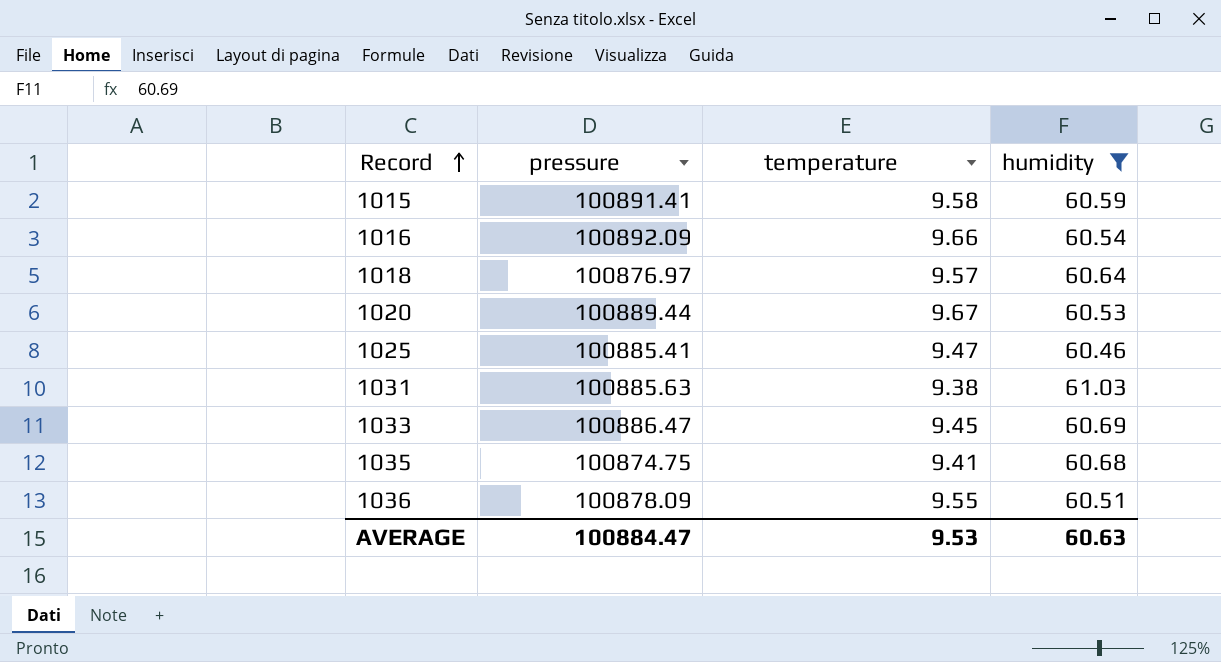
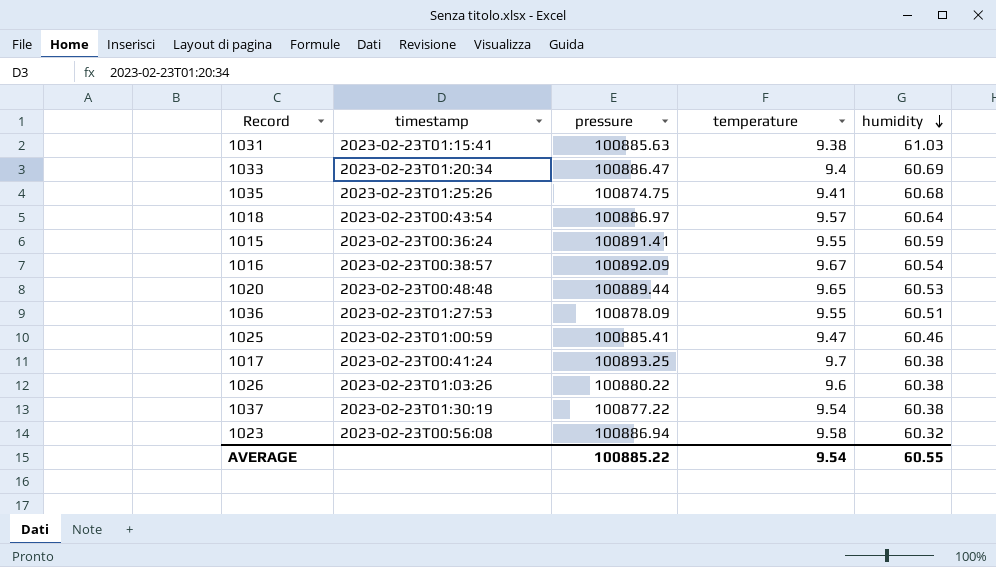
filter: humidity >= 60.46 -> none
row order: Record ascending -> humidity descending
column timestamp | position: none -> 2
1033 | temperature: 9.45 -> 9.4
1018 | pressure: 100876.97 -> 100886.97
1015 | temperature: 9.58 -> 9.55
1016 | temperature: 9.66 -> 9.67
1020 | temperature: 9.67 -> 9.65
AVERAGE | pressure: 100884.47 -> 100885.22
AVERAGE | temperature: 9.53 -> 9.54
AVERAGE | humidity: 60.63 -> 60.55

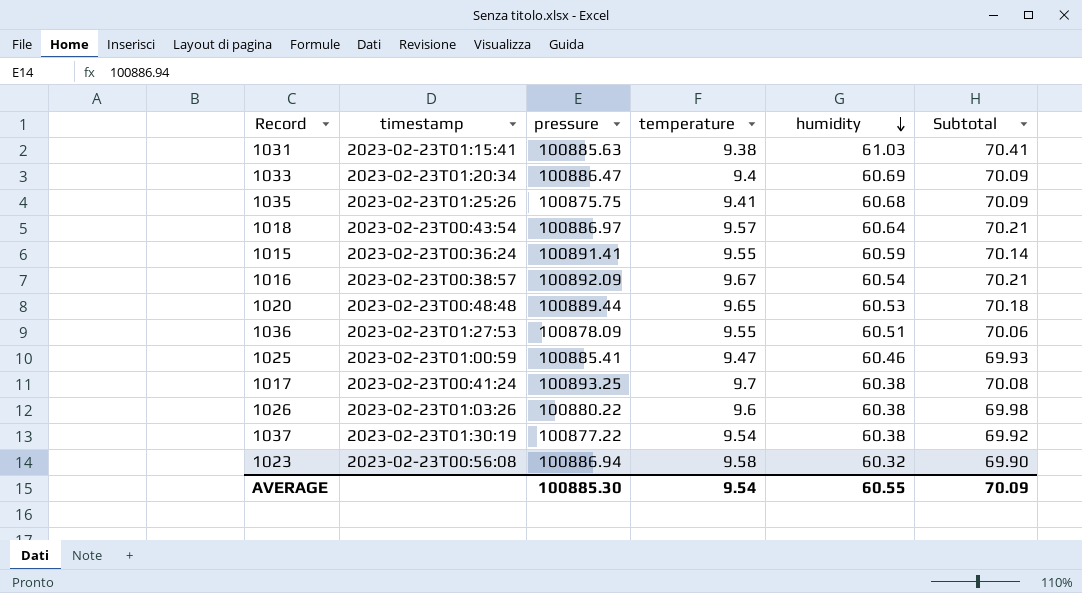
column Subtotal | formula: none -> [temperature] + [humidity]
1035 | pressure: 100874.75 -> 100875.75
AVERAGE | pressure: 100885.22 -> 100885.30

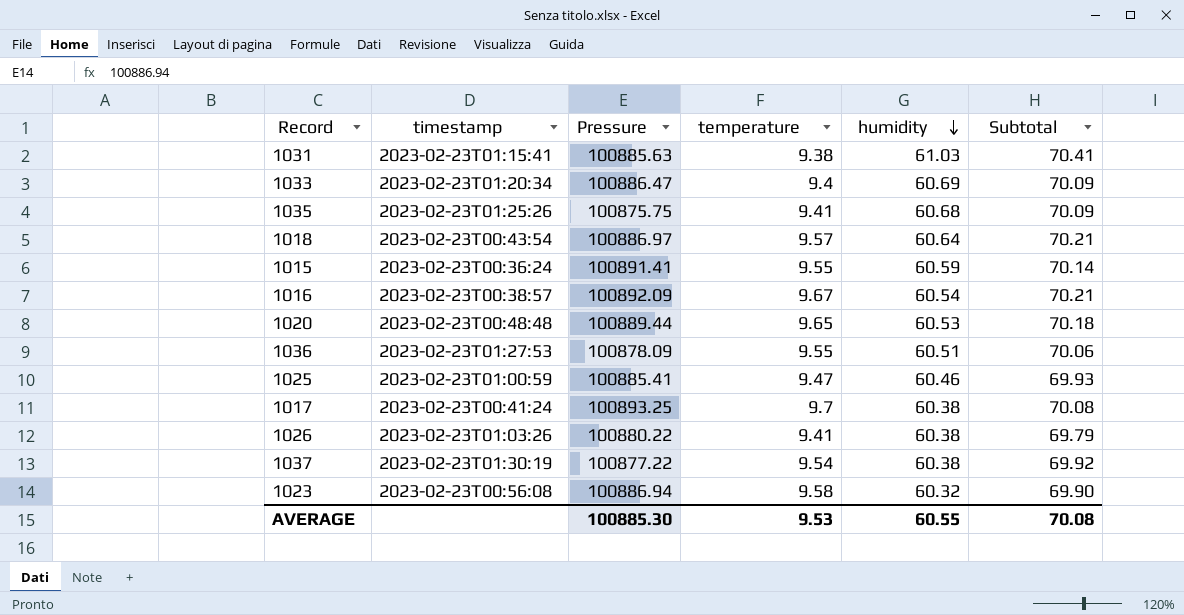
column name: pressure -> Pressure
1026 | temperature: 9.6 -> 9.41
1026 | Subtotal: 69.98 -> 69.79
AVERAGE | temperature: 9.54 -> 9.53
AVERAGE | Subtotal: 70.09 -> 70.08

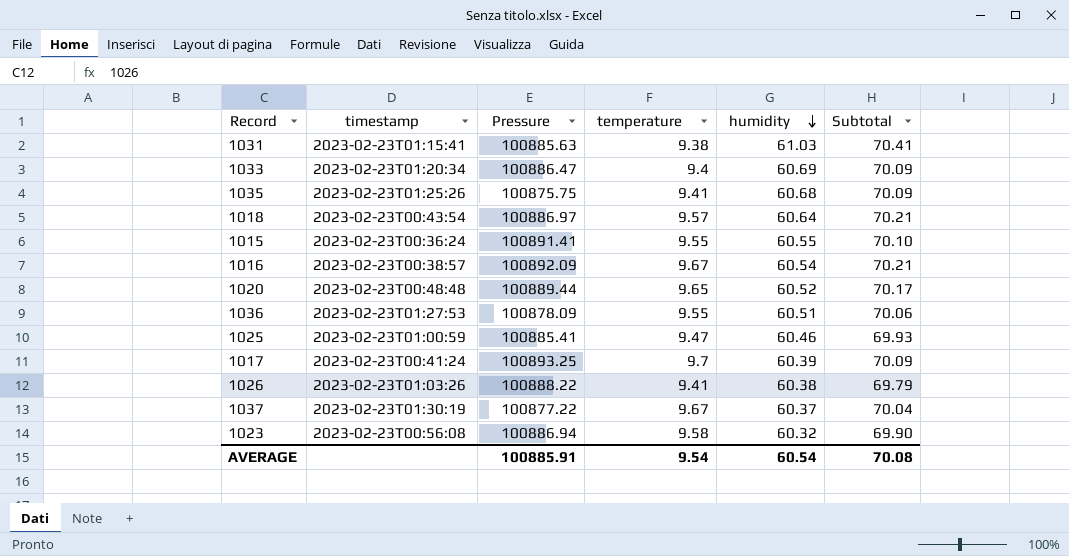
1015 | humidity: 60.59 -> 60.55
1015 | Subtotal: 70.14 -> 70.10
1020 | humidity: 60.53 -> 60.52
1020 | Subtotal: 70.18 -> 70.17
1017 | humidity: 60.38 -> 60.39
1017 | Subtotal: 70.08 -> 70.09
1026 | Pressure: 100880.22 -> 100888.22
1037 | temperature: 9.54 -> 9.67
1037 | humidity: 60.38 -> 60.37
1037 | Subtotal: 69.92 -> 70.04
AVERAGE | Pressure: 100885.30 -> 100885.91
AVERAGE | temperature: 9.53 -> 9.54
AVERAGE | humidity: 60.55 -> 60.54

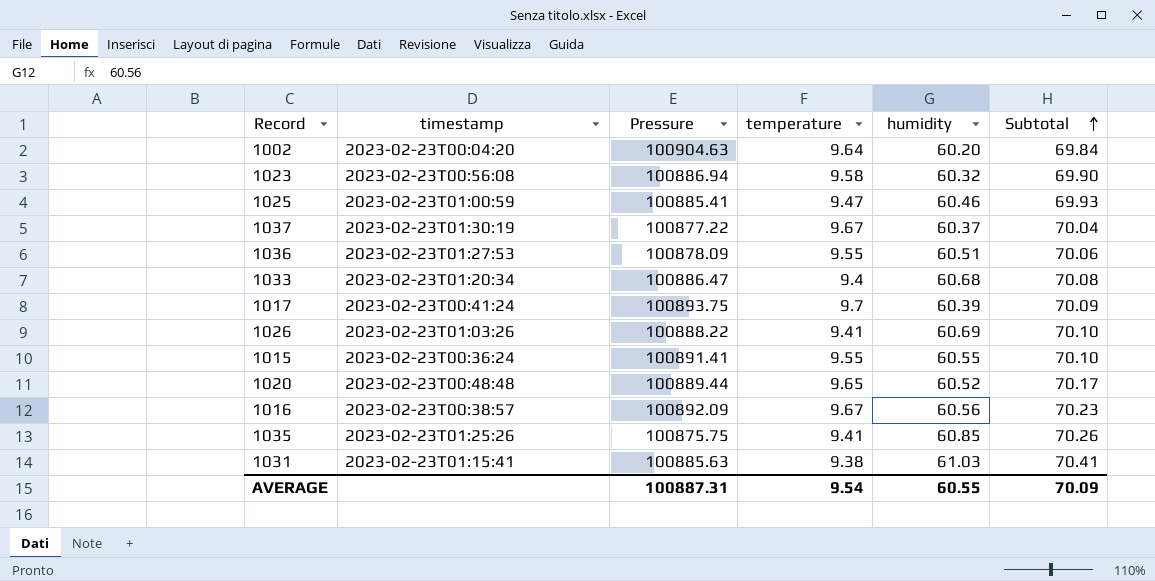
row order: humidity descending -> Subtotal ascending
row 1018: 2023-02-23T00:43:54 | 100886.97 | 9.57 | 60.64 | 70.21 -> none
row 1002: none -> 2023-02-23T00:04:20 | 100904.63 | 9.64 | 60.20 | 69.84
1033 | humidity: 60.69 -> 60.68
1033 | Subtotal: 70.09 -> 70.08
1017 | Pressure: 100893.25 -> 100893.75
1026 | humidity: 60.38 -> 60.69
1026 | Subtotal: 69.79 -> 70.10
1016 | humidity: 60.54 -> 60.56
1016 | Subtotal: 70.21 -> 70.23
1035 | humidity: 60.68 -> 60.85
1035 | Subtotal: 70.09 -> 70.26
AVERAGE | Pressure: 100885.91 -> 100887.31
AVERAGE | humidity: 60.54 -> 60.55
AVERAGE | Subtotal: 70.08 -> 70.09

